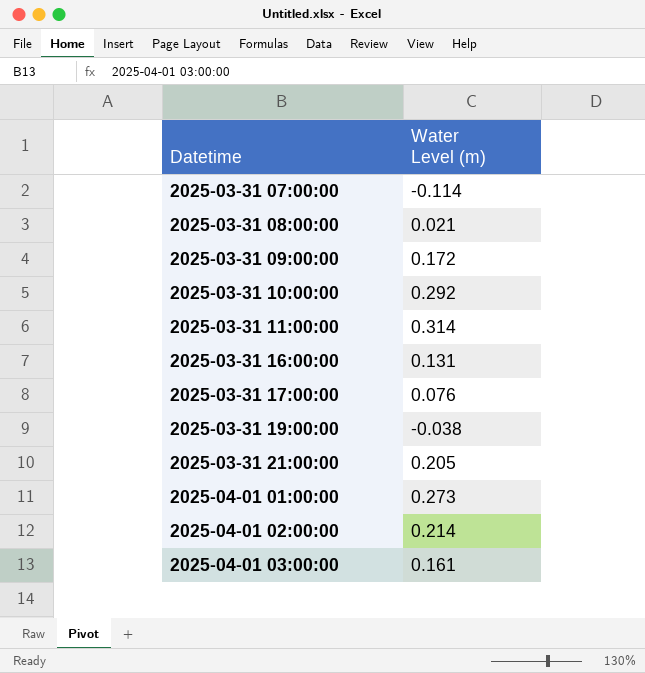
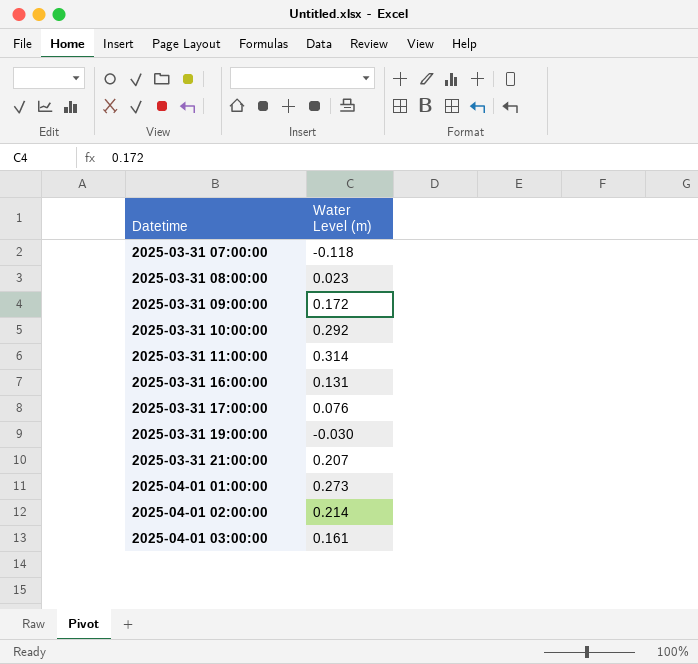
2025-03-31 07:00:00 | Water Level (m): -0.114 -> -0.118
2025-03-31 08:00:00 | Water Level (m): 0.021 -> 0.023
2025-03-31 19:00:00 | Water Level (m): -0.038 -> -0.030
2025-03-31 21:00:00 | Water Level (m): 0.205 -> 0.207

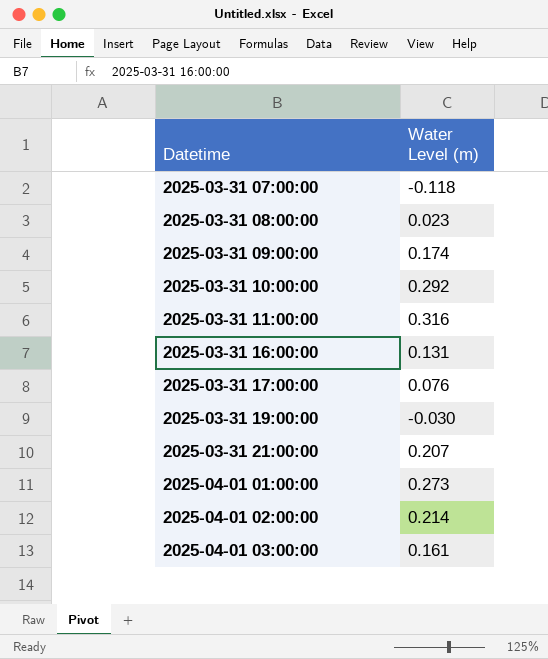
2025-03-31 09:00:00 | Water Level (m): 0.172 -> 0.174
2025-03-31 11:00:00 | Water Level (m): 0.314 -> 0.316

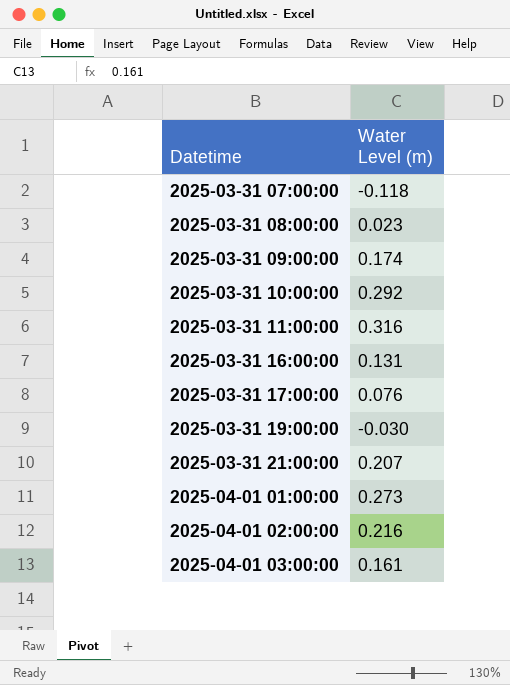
2025-04-01 02:00:00 | Water Level (m): 0.214 -> 0.216

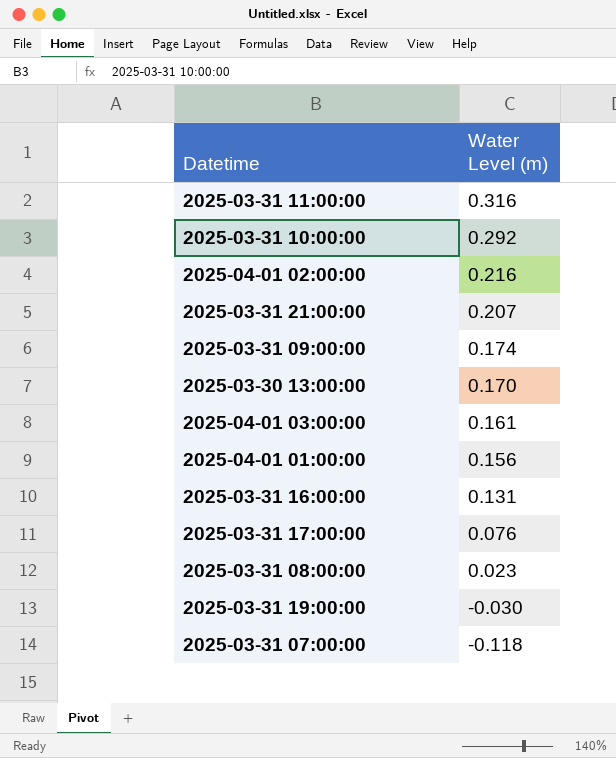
row order: Datetime ascending -> Water Level (m) descending
row 2025-03-30 13:00:00: none -> 0.170
2025-04-01 01:00:00 | Water Level (m): 0.273 -> 0.156

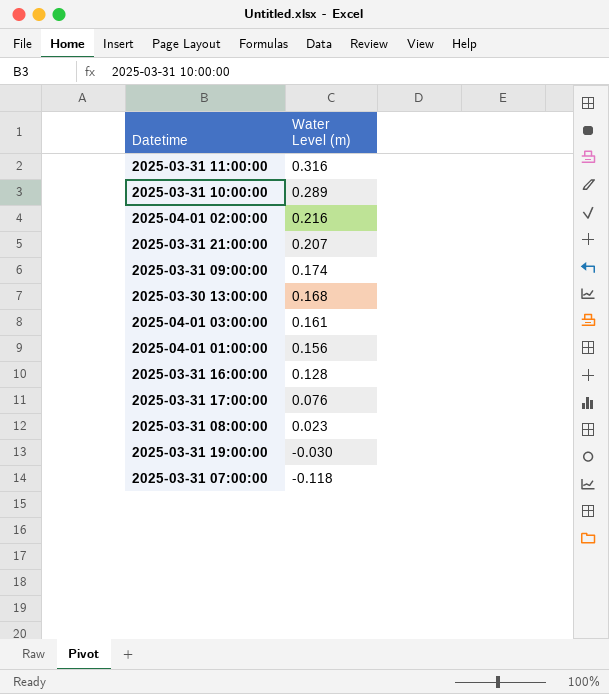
2025-03-31 10:00:00 | Water Level (m): 0.292 -> 0.289
2025-03-30 13:00:00 | Water Level (m): 0.170 -> 0.168
2025-03-31 16:00:00 | Water Level (m): 0.131 -> 0.128

